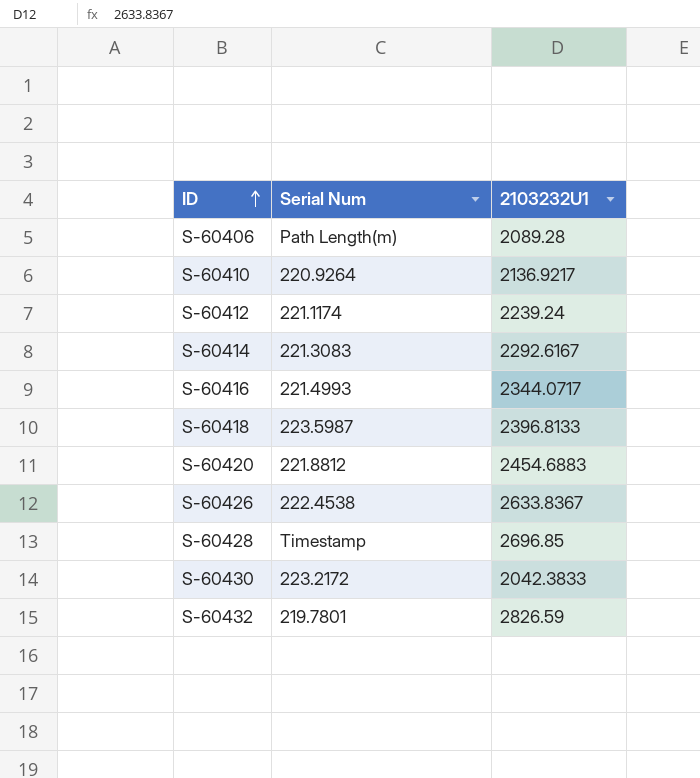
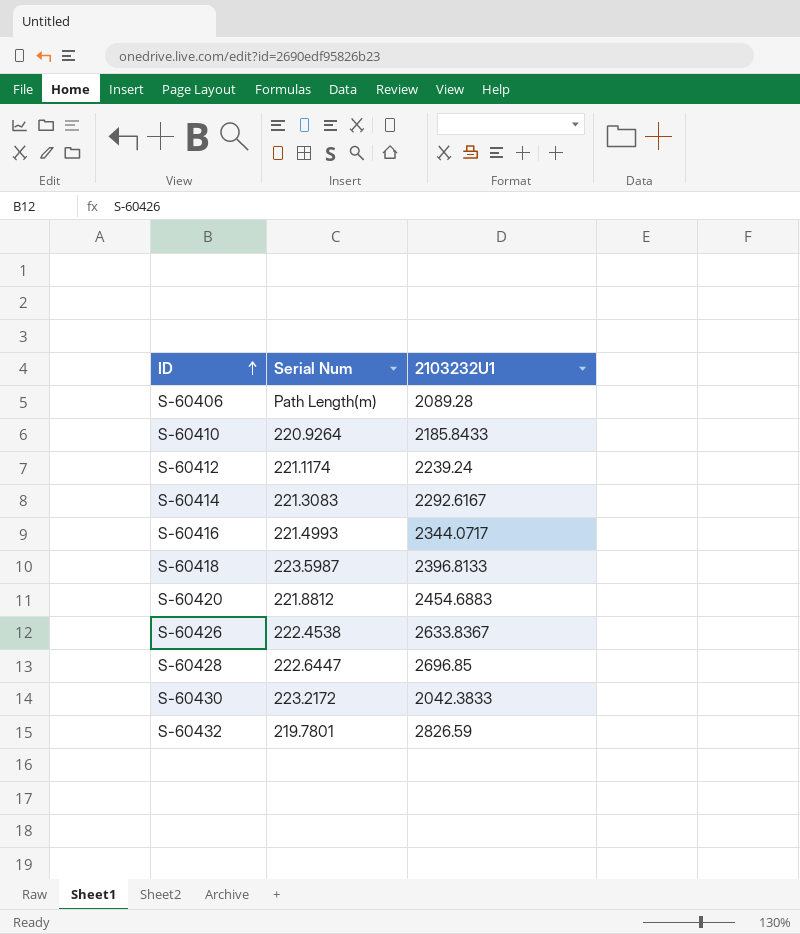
S-60410 | 2103232U1: 2136.9217 -> 2185.8433
S-60428 | Serial Num: Timestamp -> 222.6447

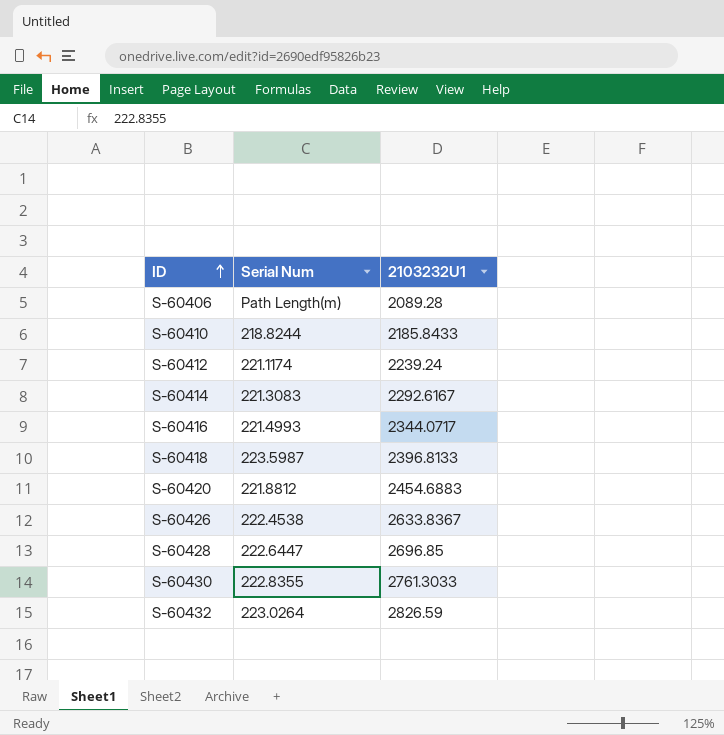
S-60410 | Serial Num: 220.9264 -> 218.8244
S-60430 | Serial Num: 223.2172 -> 222.8355
S-60430 | 2103232U1: 2042.3833 -> 2761.3033
S-60432 | Serial Num: 219.7801 -> 223.0264

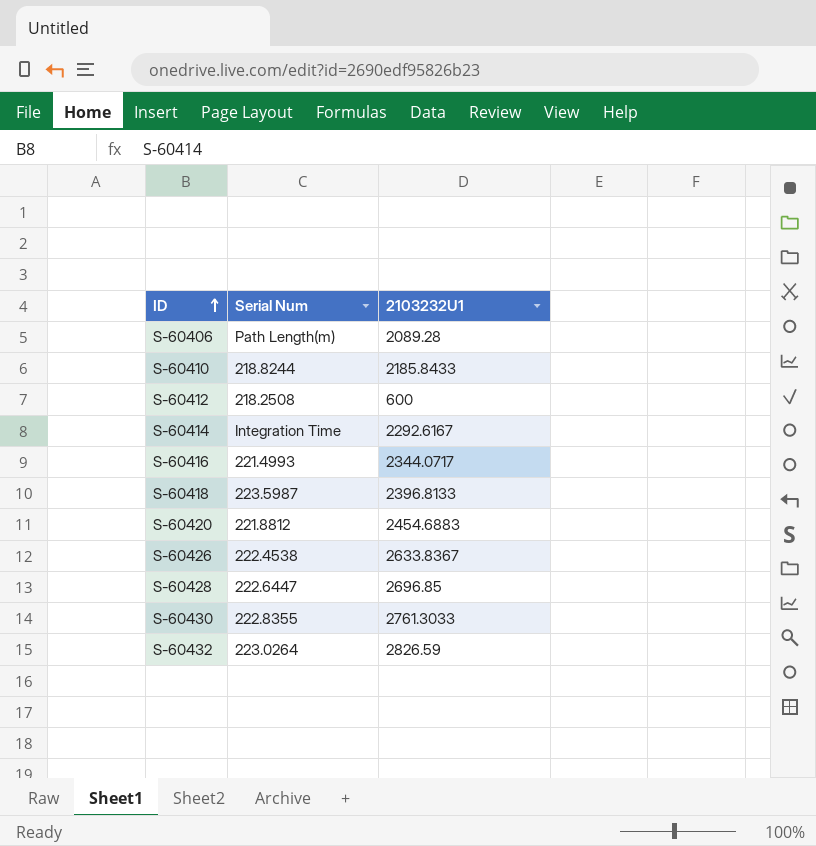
S-60412 | Serial Num: 221.1174 -> 218.2508
S-60412 | 2103232U1: 2239.24 -> 600
S-60414 | Serial Num: 221.3083 -> Integration Time

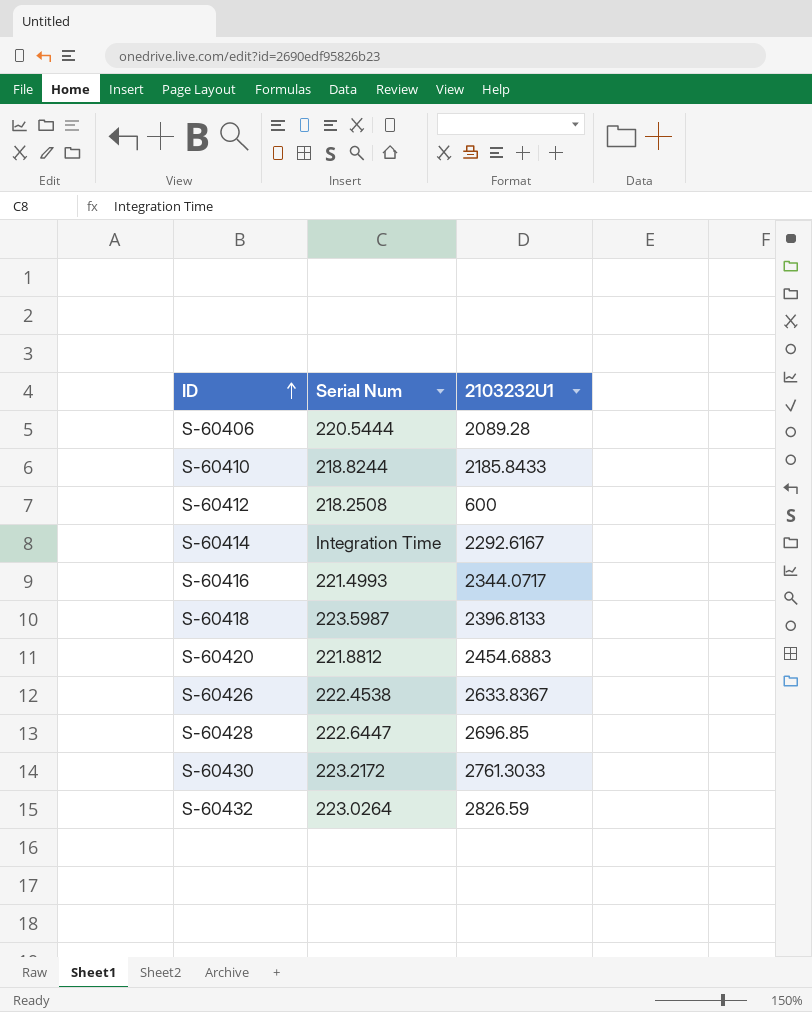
S-60406 | Serial Num: Path Length(m) -> 220.5444
S-60430 | Serial Num: 222.8355 -> 223.2172

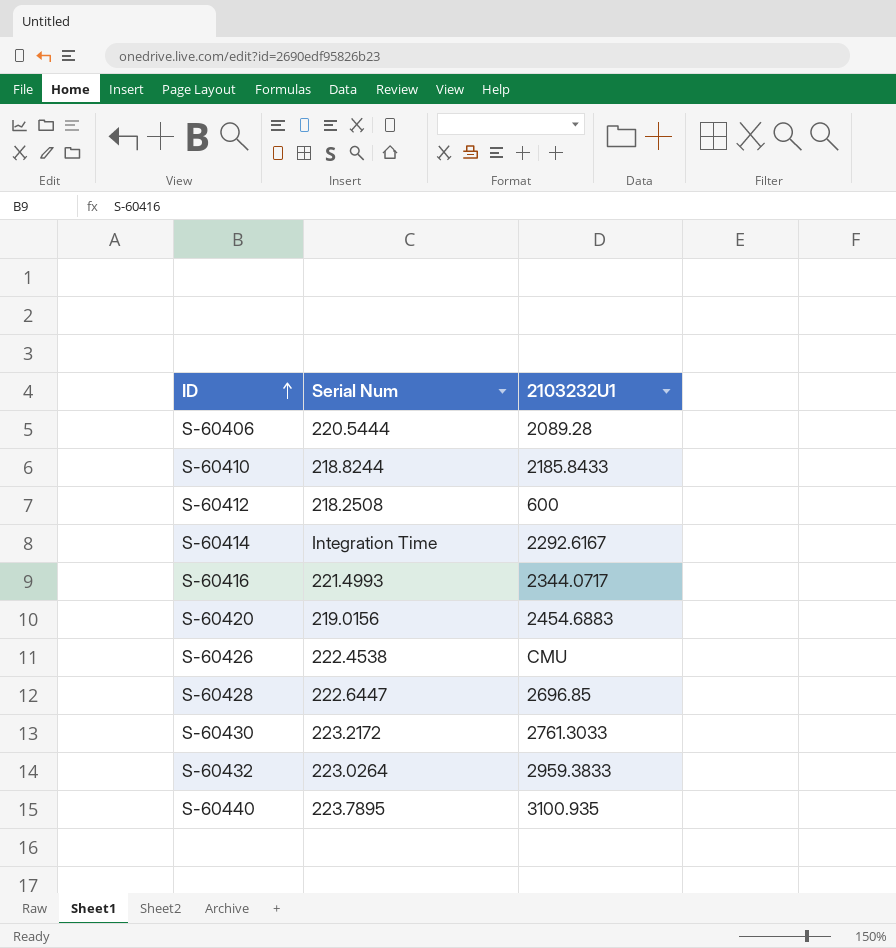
row S-60418: 223.5987 | 2396.8133 -> none
S-60420 | Serial Num: 221.8812 -> 219.0156
S-60426 | 2103232U1: 2633.8367 -> CMU
S-60432 | 2103232U1: 2826.59 -> 2959.3833
row S-60440: none -> 223.7895 | 3100.935

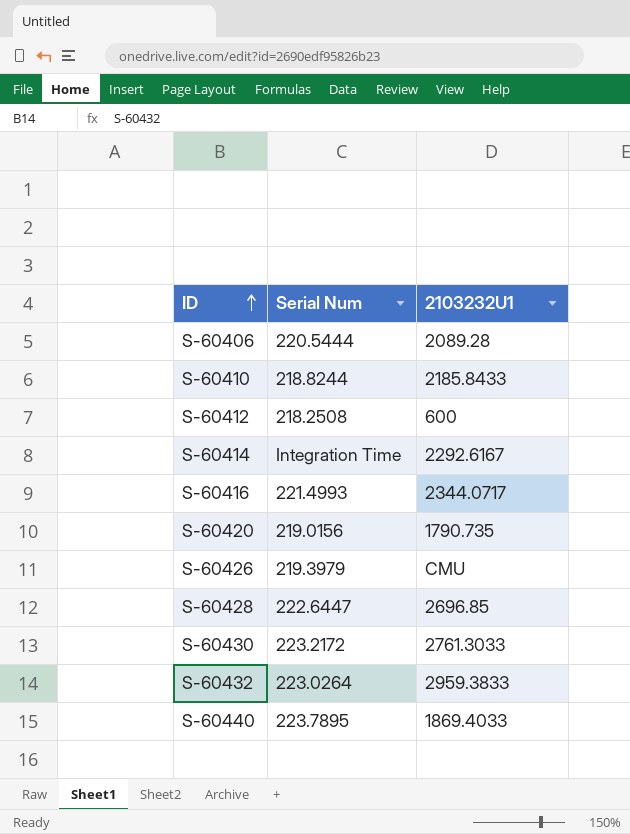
S-60420 | 2103232U1: 2454.6883 -> 1790.735
S-60426 | Serial Num: 222.4538 -> 219.3979
S-60440 | 2103232U1: 3100.935 -> 1869.4033

